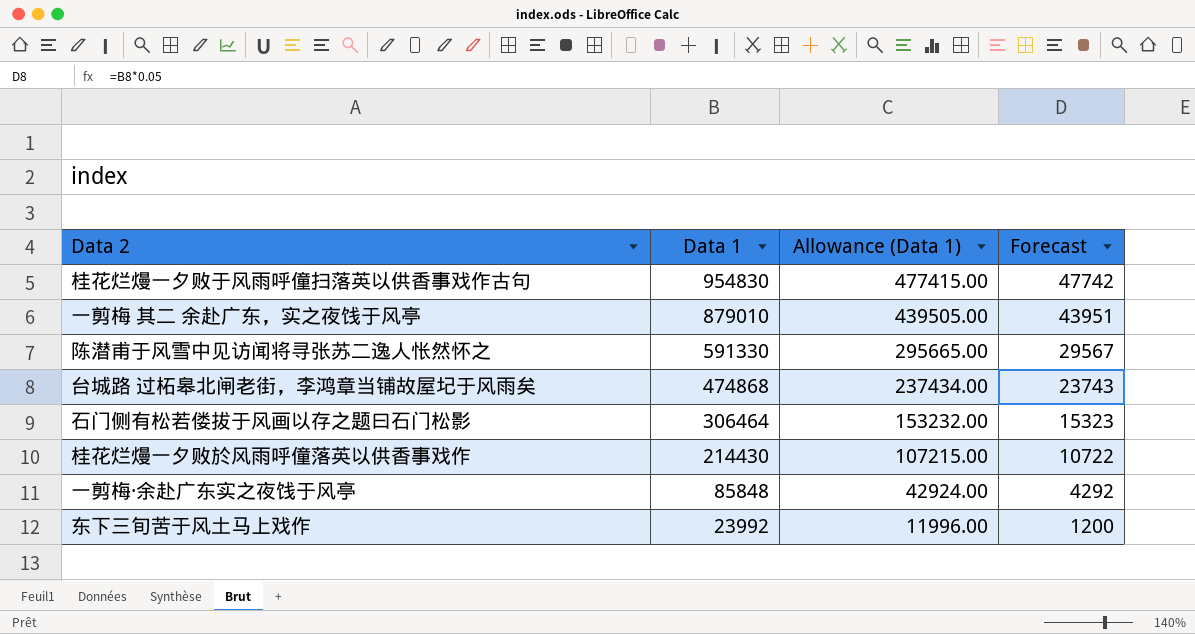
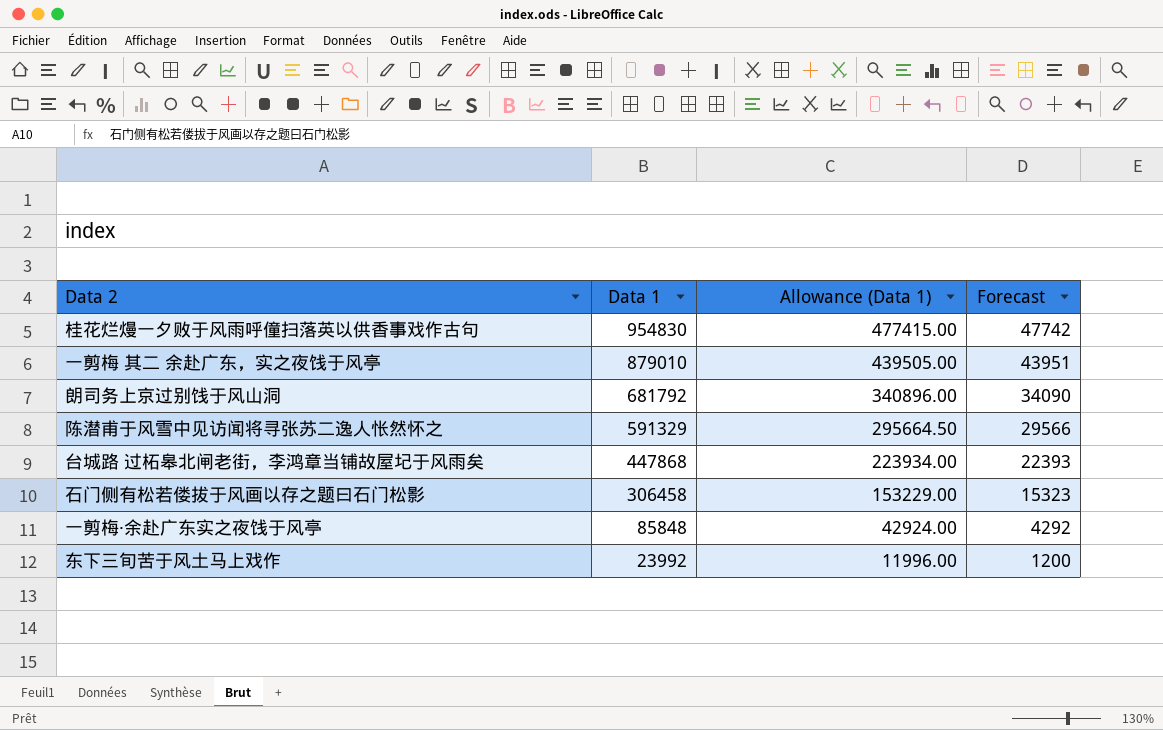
row 桂花烂熳一夕败於风雨呼僮落英以供香事戏作: 214430 | 107215.00 | 10722 -> none
row 朗司务上京过别饯于风山洞: none -> 681792 | 340896.00 | 34090
陈潜甫于风雪中见访闻将寻张苏二逸人怅然怀之 | Data 1: 591330 -> 591329
陈潜甫于风雪中见访闻将寻张苏二逸人怅然怀之 | Allowance (Data 1): 295665.00 -> 295664.50
陈潜甫于风雪中见访闻将寻张苏二逸人怅然怀之 | Forecast: 29567 -> 29566
台城路 过柘皋北闸老街，李鸿章当铺故屋圮于风雨矣 | Data 1: 474868 -> 447868
台城路 过柘皋北闸老街，李鸿章当铺故屋圮于风雨矣 | Allowance (Data 1): 237434.00 -> 223934.00
台城路 过柘皋北闸老街，李鸿章当铺故屋圮于风雨矣 | Forecast: 23743 -> 22393
石门侧有松若偻拔于风画以存之题曰石门松影 | Data 1: 306464 -> 306458
石门侧有松若偻拔于风画以存之题曰石门松影 | Allowance (Data 1): 153232.00 -> 153229.00

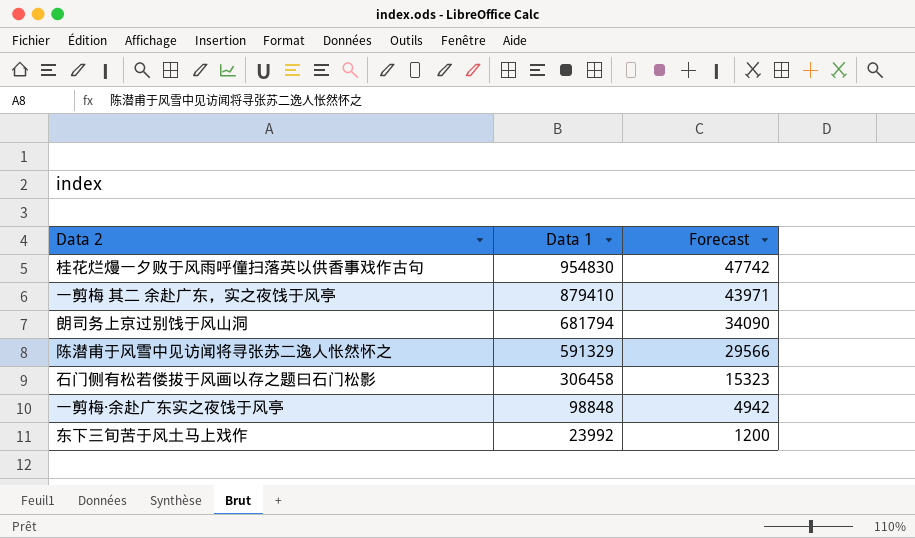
column Allowance (Data 1) | formula: [Data 1] * 0.5 -> none
row 台城路 过柘皋北闸老街，李鸿章当铺故屋圮于风雨矣: 447868 | 223934.00 | 22393 -> none
一剪梅 其二 余赴广东，实之夜饯于风亭 | Data 1: 879010 -> 879410
一剪梅 其二 余赴广东，实之夜饯于风亭 | Forecast: 43951 -> 43971
朗司务上京过别饯于风山洞 | Data 1: 681792 -> 681794
一剪梅·余赴广东实之夜饯于风亭 | Data 1: 85848 -> 98848
一剪梅·余赴广东实之夜饯于风亭 | Forecast: 4292 -> 4942

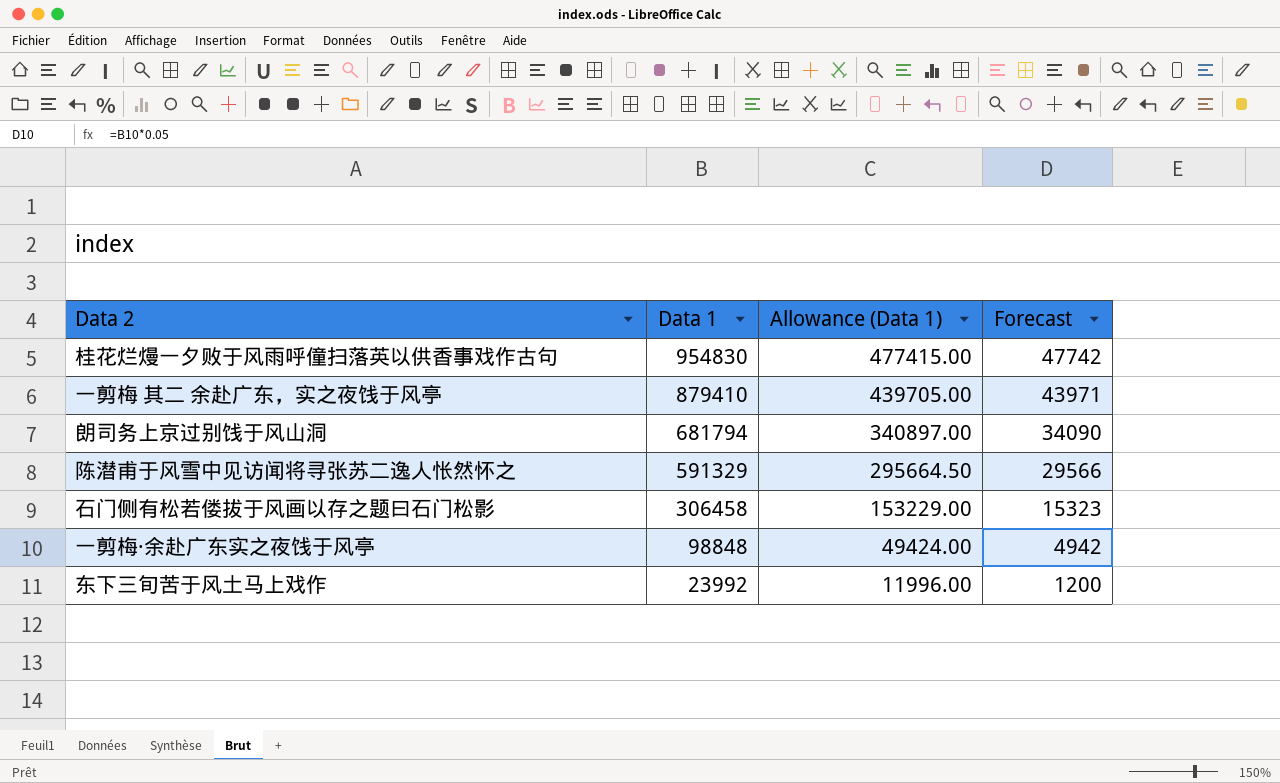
column Allowance (Data 1) | formula: none -> [Data 1] * 0.5

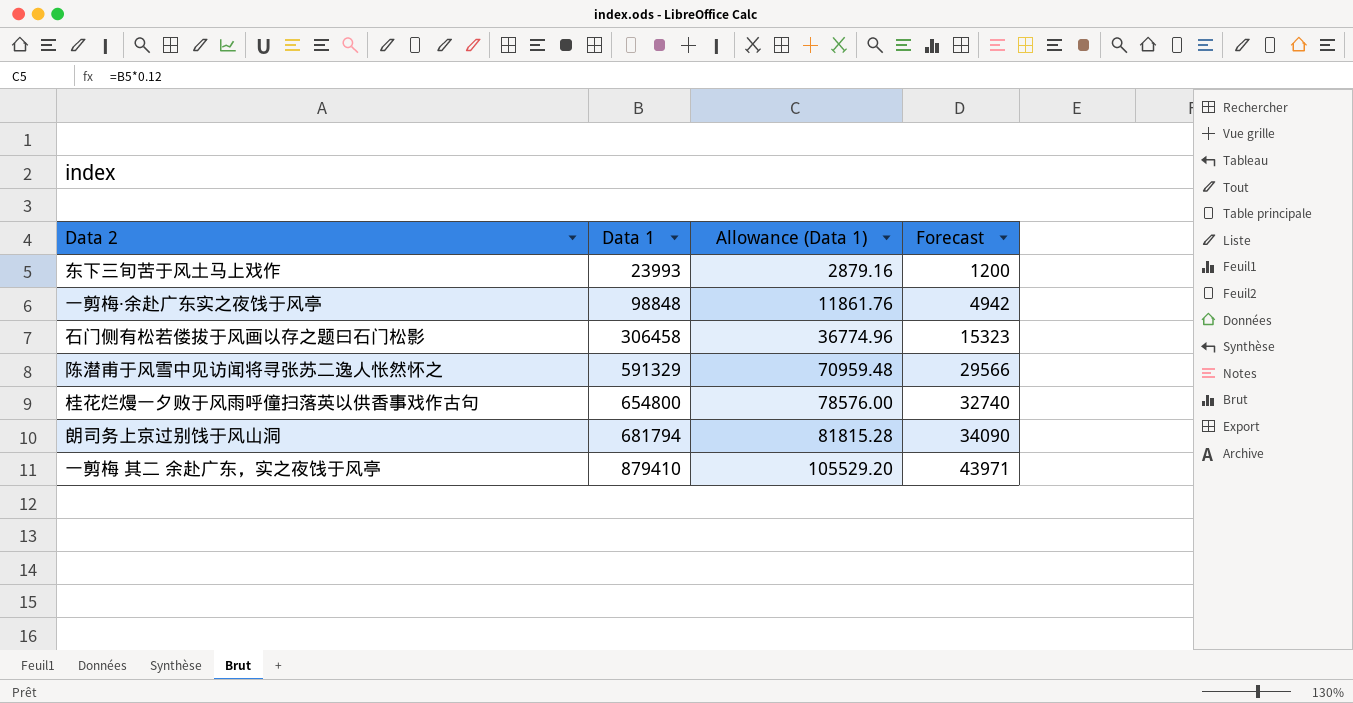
row order: Data 1 descending -> Data 1 ascending
column Allowance (Data 1) | formula: [Data 1] * 0.5 -> [Data 1] * 0.12
东下三旬苦于风土马上戏作 | Data 1: 23992 -> 23993
桂花烂熳一夕败于风雨呼僮扫落英以供香事戏作古句 | Data 1: 954830 -> 654800
桂花烂熳一夕败于风雨呼僮扫落英以供香事戏作古句 | Forecast: 47742 -> 32740

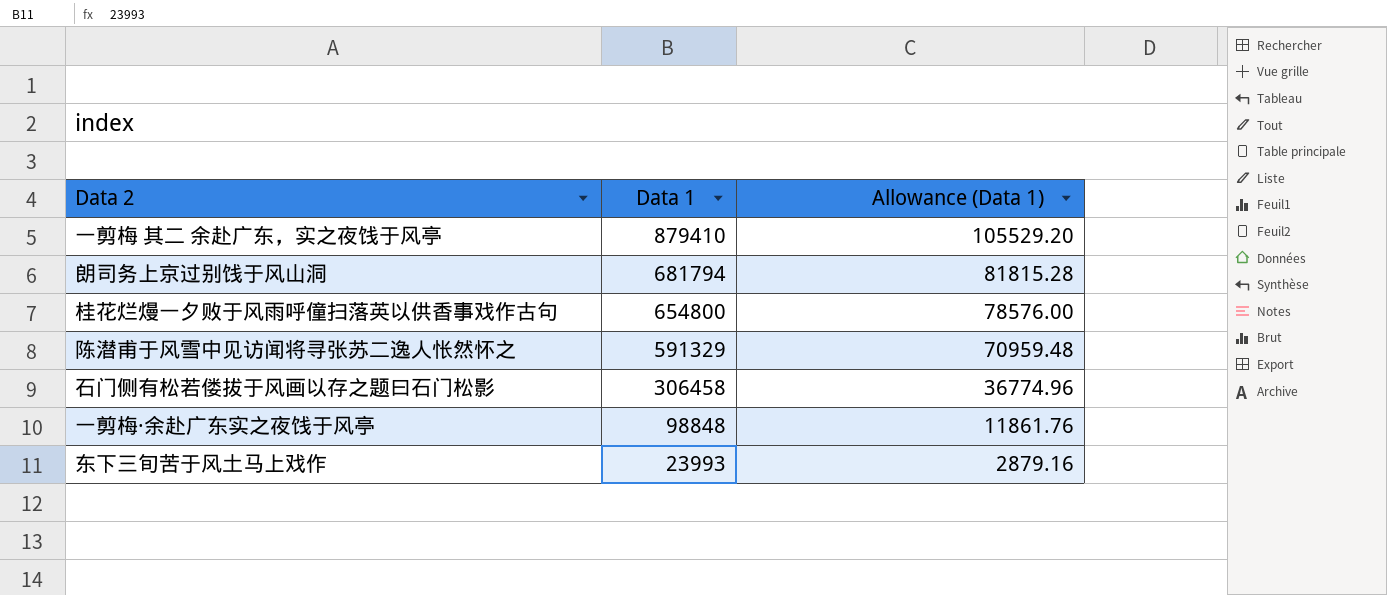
row order: Data 1 ascending -> Data 1 descending
column Forecast | formula: [Data 1] * 0.05 -> none

